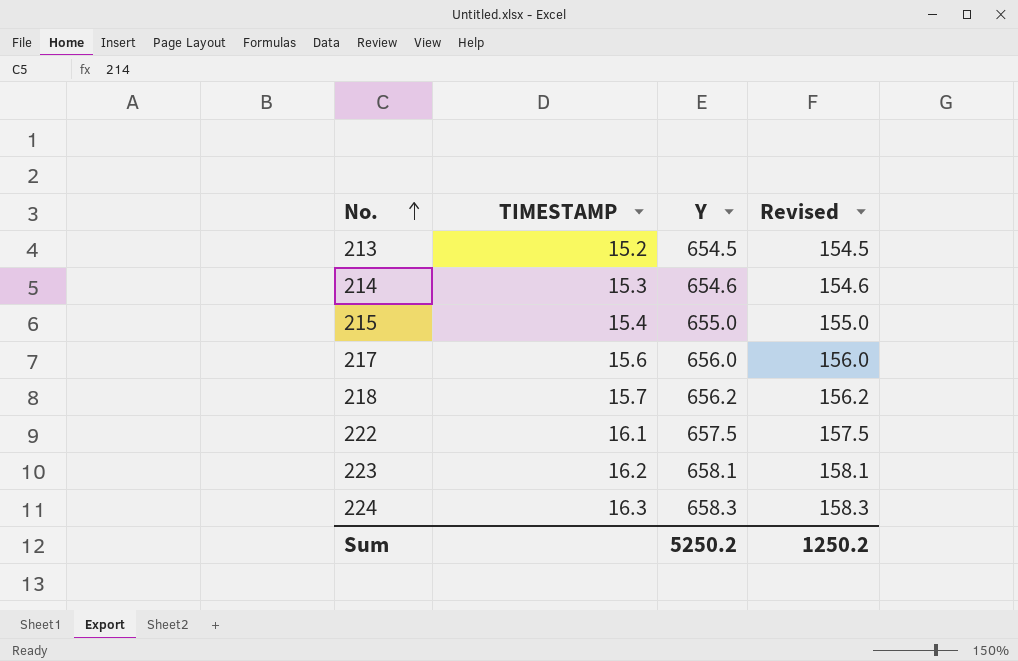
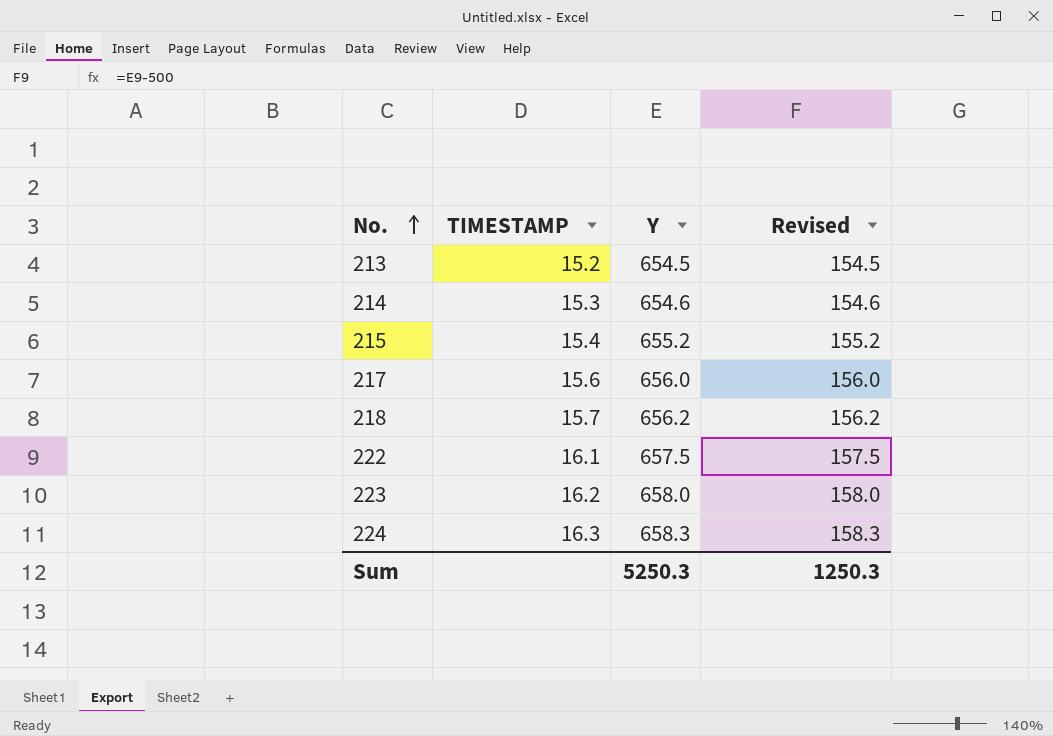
215 | Y: 655.0 -> 655.2
215 | Revised: 155.0 -> 155.2
223 | Y: 658.1 -> 658.0
223 | Revised: 158.1 -> 158.0
Sum | Y: 5250.2 -> 5250.3
Sum | Revised: 1250.2 -> 1250.3

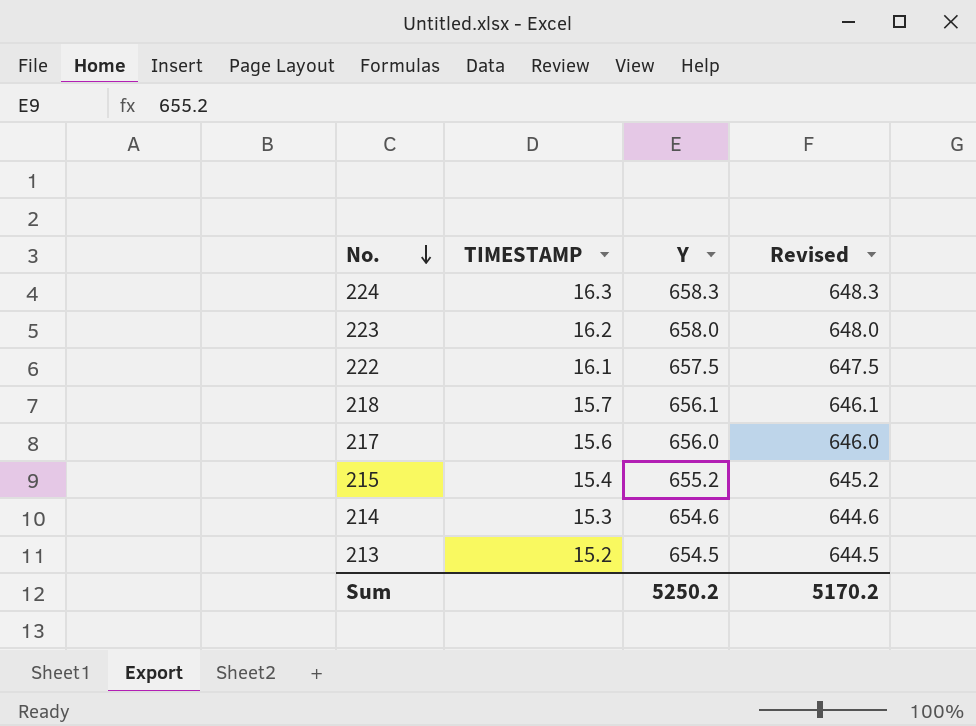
row order: No. ascending -> No. descending
column Revised | formula: [Y] - 500 -> [Y] - 10
218 | Y: 656.2 -> 656.1
Sum | Y: 5250.3 -> 5250.2
Sum | Revised: 1250.3 -> 5170.2

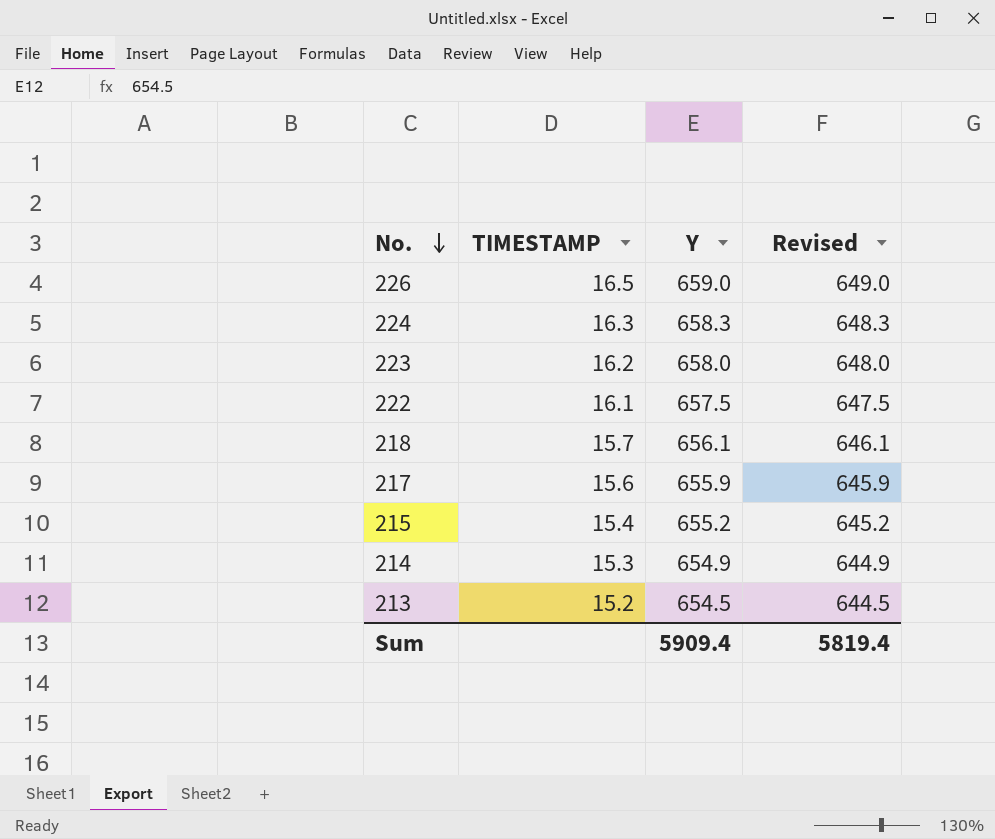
row 226: none -> 16.5 | 659.0 | 649.0
217 | Y: 656.0 -> 655.9
217 | Revised: 646.0 -> 645.9
214 | Y: 654.6 -> 654.9
214 | Revised: 644.6 -> 644.9
Sum | Y: 5250.2 -> 5909.4
Sum | Revised: 5170.2 -> 5819.4

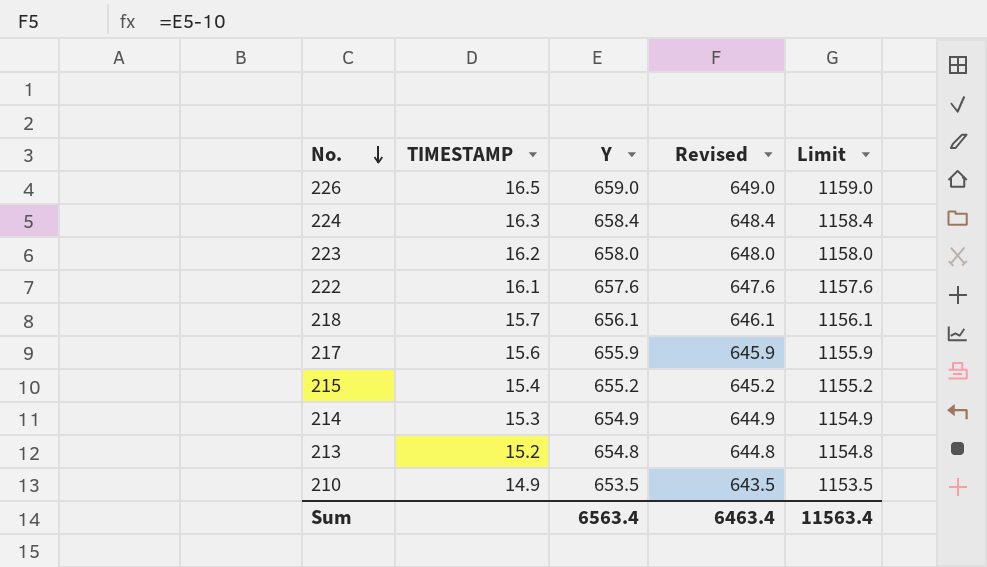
column Limit | formula: none -> [Y] + 500
224 | Y: 658.3 -> 658.4
224 | Revised: 648.3 -> 648.4
222 | Y: 657.5 -> 657.6
222 | Revised: 647.5 -> 647.6
213 | Y: 654.5 -> 654.8
213 | Revised: 644.5 -> 644.8
row 210: none -> 14.9 | 653.5 | 643.5 | 1153.5
Sum | Y: 5909.4 -> 6563.4
Sum | Revised: 5819.4 -> 6463.4

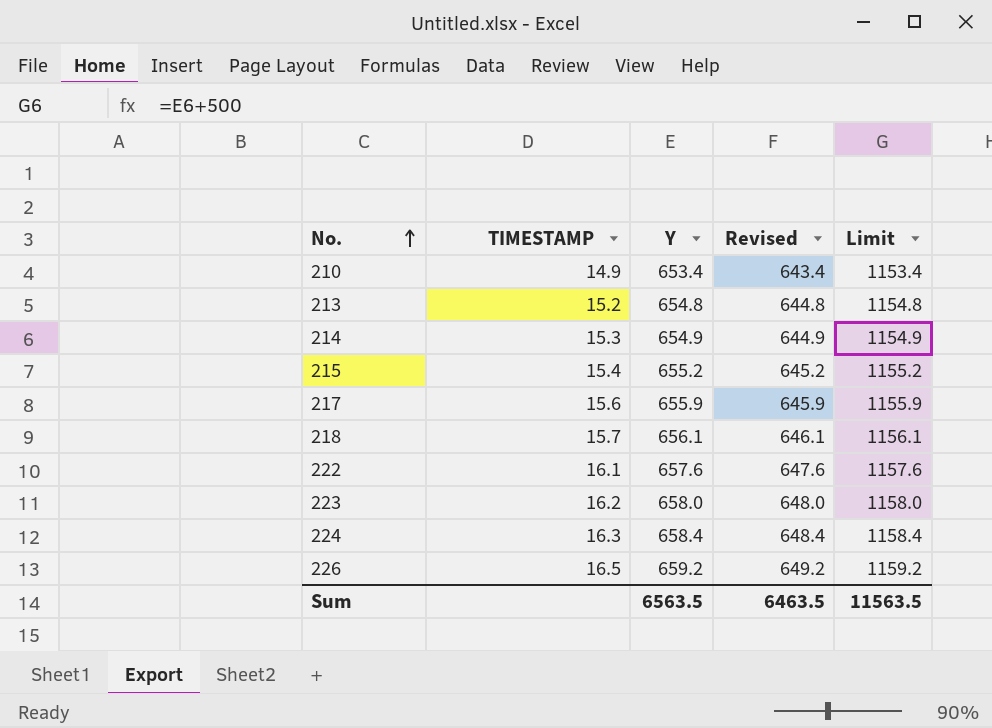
row order: No. descending -> No. ascending
210 | Y: 653.5 -> 653.4
210 | Revised: 643.5 -> 643.4
210 | Limit: 1153.5 -> 1153.4
226 | Y: 659.0 -> 659.2
226 | Revised: 649.0 -> 649.2
226 | Limit: 1159.0 -> 1159.2
Sum | Y: 6563.4 -> 6563.5
Sum | Revised: 6463.4 -> 6463.5
Sum | Limit: 11563.4 -> 11563.5

